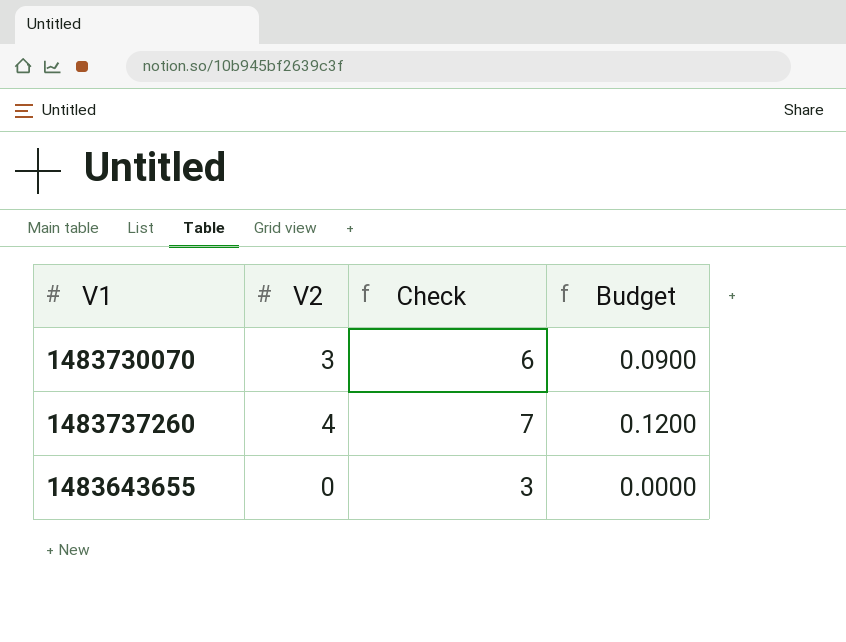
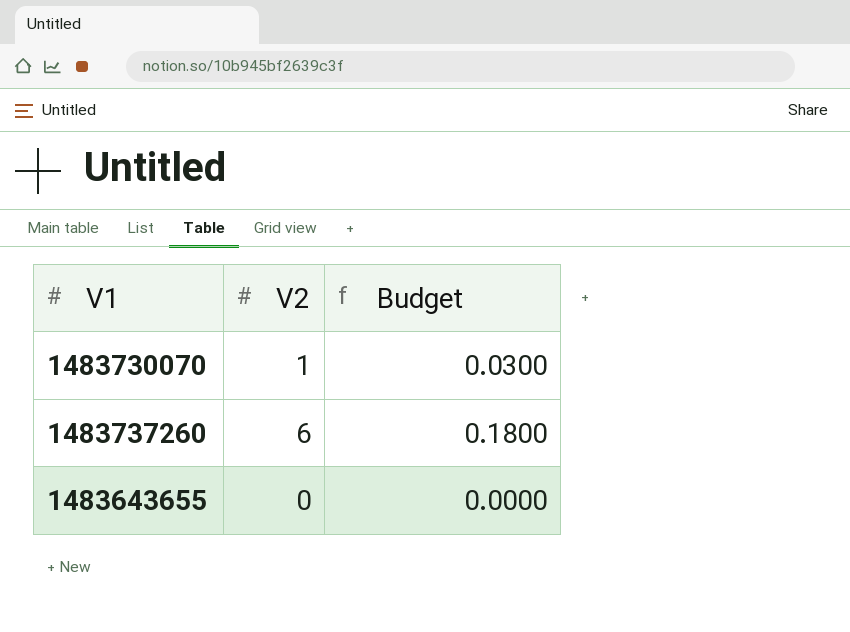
column Check | formula: [V2] + 3 -> none
1483730070 | V2: 3 -> 1
1483730070 | Budget: 0.0900 -> 0.0300
1483737260 | V2: 4 -> 6
1483737260 | Budget: 0.1200 -> 0.1800

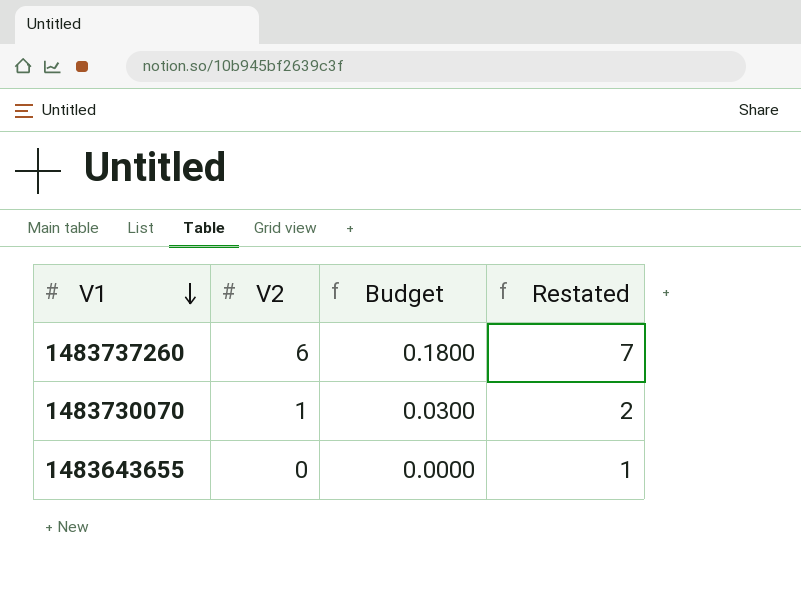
row order: none -> V1 descending
column Restated | formula: none -> [V2] + 1

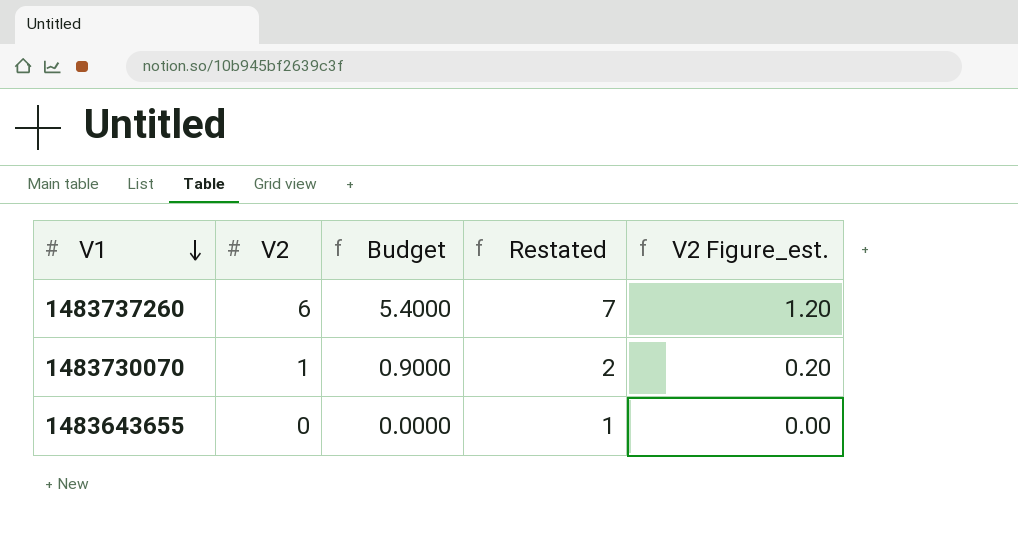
column Budget | formula: [V2] * 0.03 -> [V2] * 0.9
column V2 Figure_est. | formula: none -> [V2] * 0.2

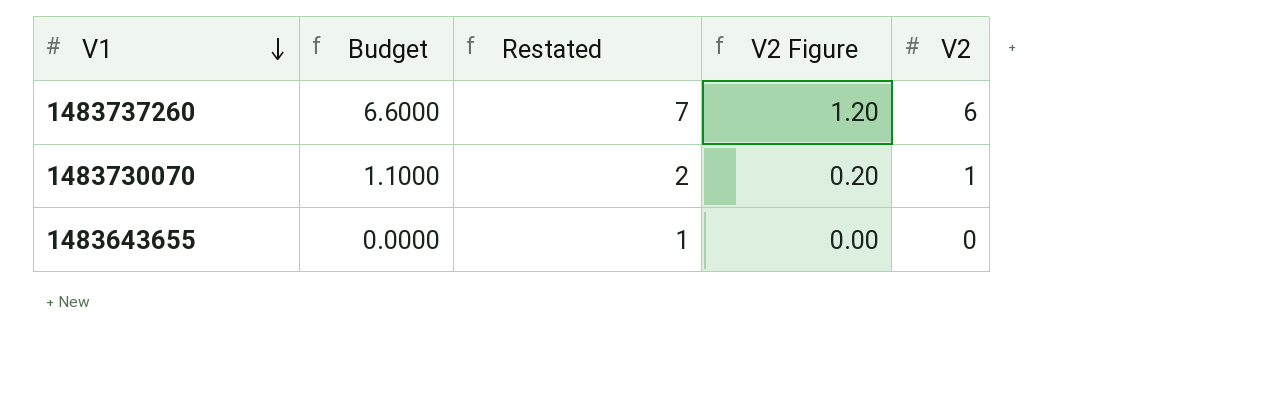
column Budget | formula: [V2] * 0.9 -> [V2] * 1.1
column name: V2 Figure_est. -> V2 Figure
column V2 | position: 2 -> 5

